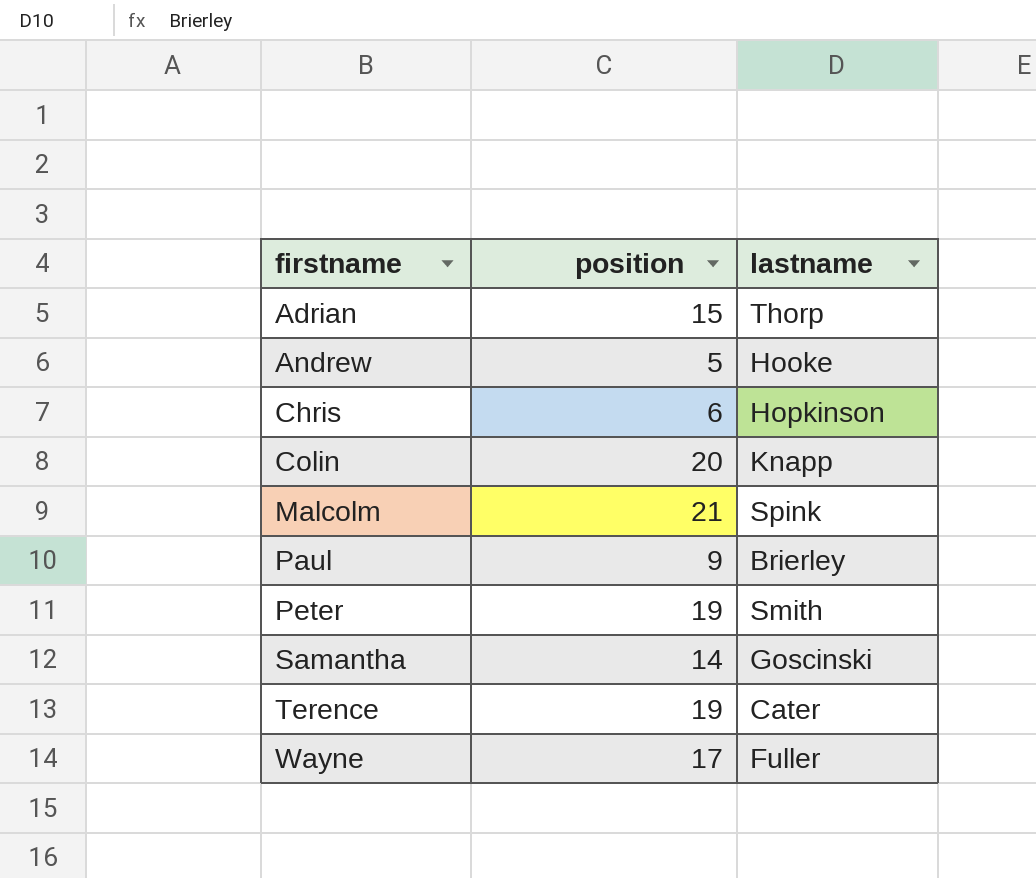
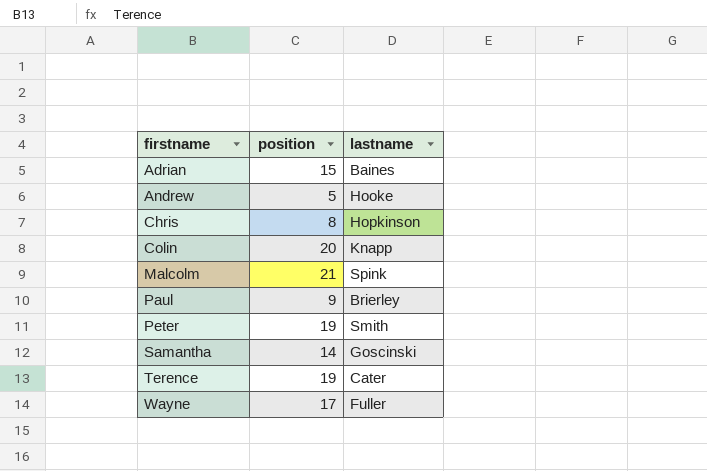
Adrian | lastname: Thorp -> Baines
Chris | position: 6 -> 8

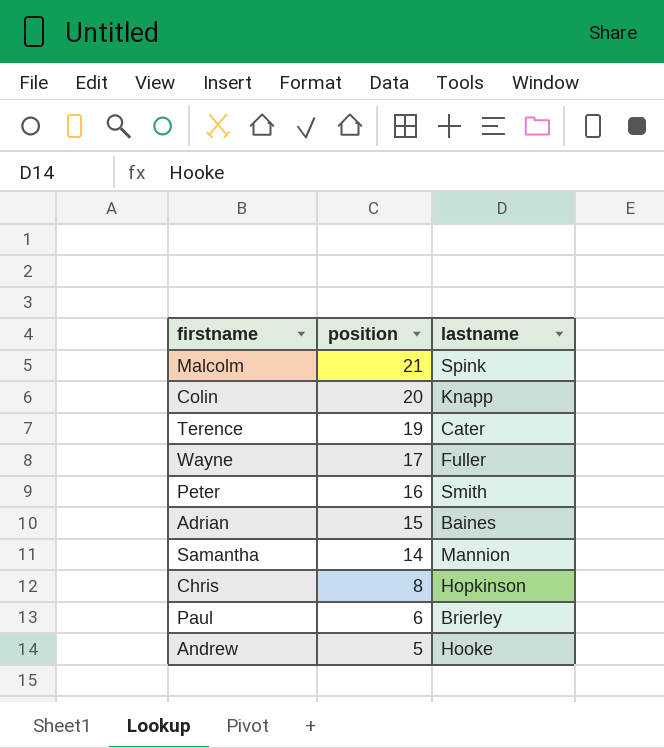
row order: firstname ascending -> position descending
Peter | position: 19 -> 16
Samantha | lastname: Goscinski -> Mannion
Paul | position: 9 -> 6

